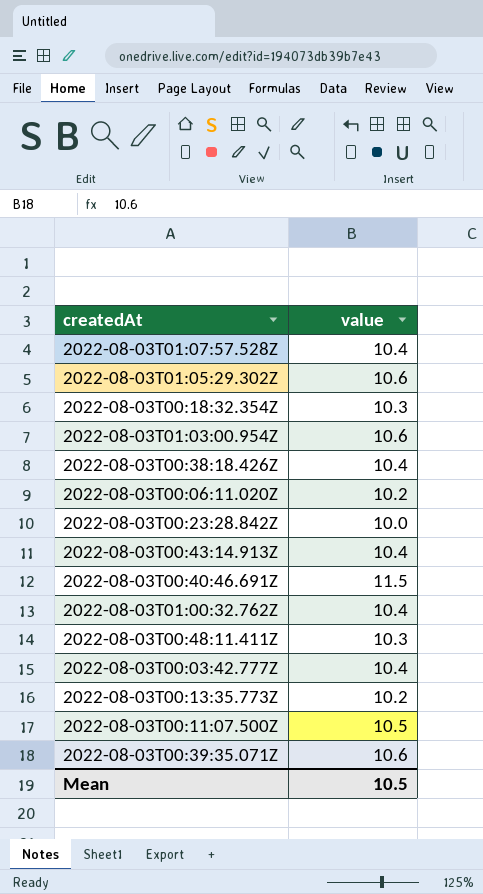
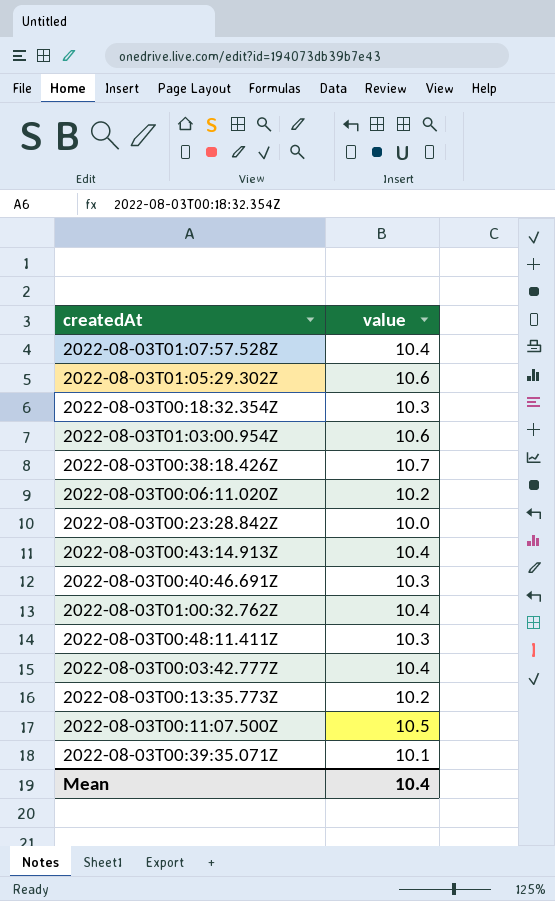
2022-08-03T00:38:18.426Z | value: 10.4 -> 10.7
2022-08-03T00:40:46.691Z | value: 11.5 -> 10.3
2022-08-03T00:39:35.071Z | value: 10.6 -> 10.1
Mean | value: 10.5 -> 10.4

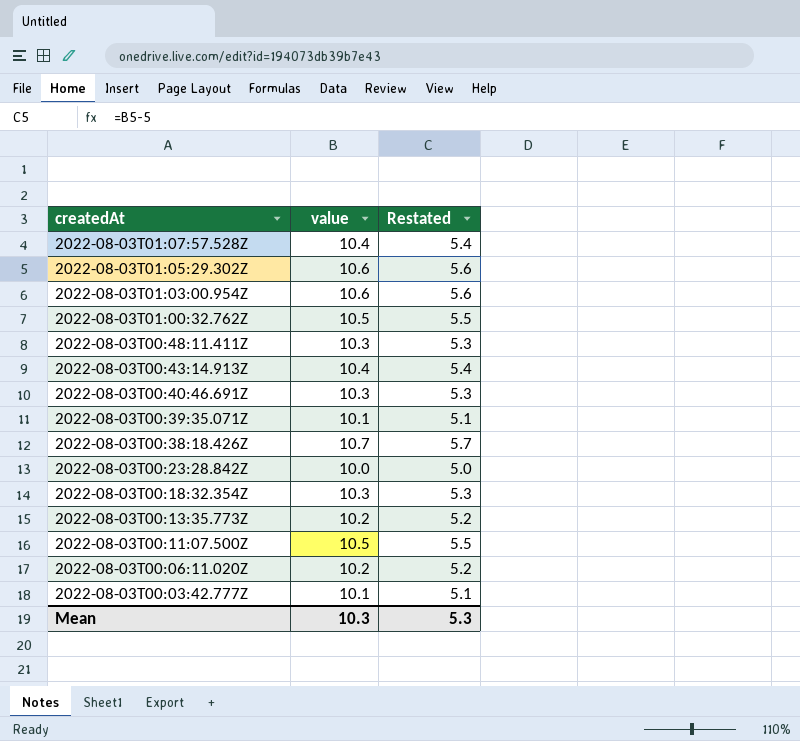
row order: none -> createdAt descending
column Restated | formula: none -> [value] - 5
2022-08-03T01:00:32.762Z | value: 10.4 -> 10.5
2022-08-03T00:03:42.777Z | value: 10.4 -> 10.1
Mean | value: 10.4 -> 10.3

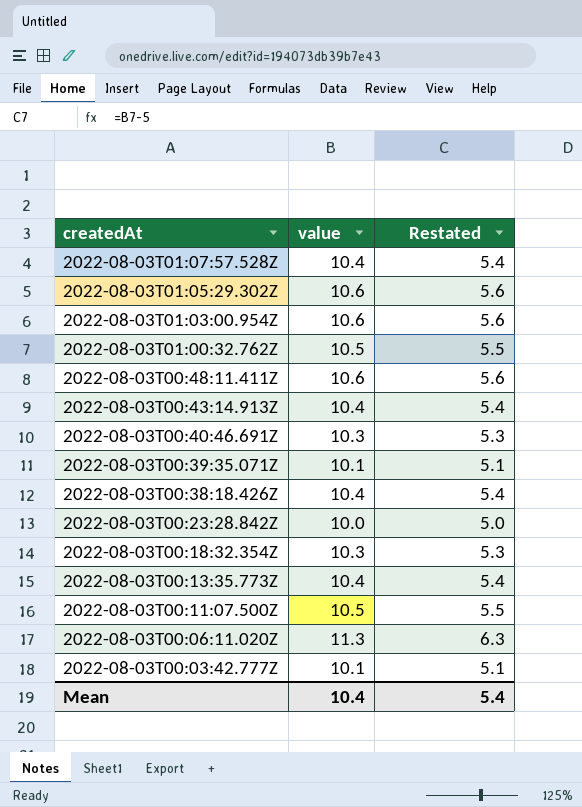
2022-08-03T00:48:11.411Z | value: 10.3 -> 10.6
2022-08-03T00:48:11.411Z | Restated: 5.3 -> 5.6
2022-08-03T00:38:18.426Z | value: 10.7 -> 10.4
2022-08-03T00:38:18.426Z | Restated: 5.7 -> 5.4
2022-08-03T00:13:35.773Z | value: 10.2 -> 10.4
2022-08-03T00:13:35.773Z | Restated: 5.2 -> 5.4
2022-08-03T00:06:11.020Z | value: 10.2 -> 11.3
2022-08-03T00:06:11.020Z | Restated: 5.2 -> 6.3
Mean | value: 10.3 -> 10.4
Mean | Restated: 5.3 -> 5.4

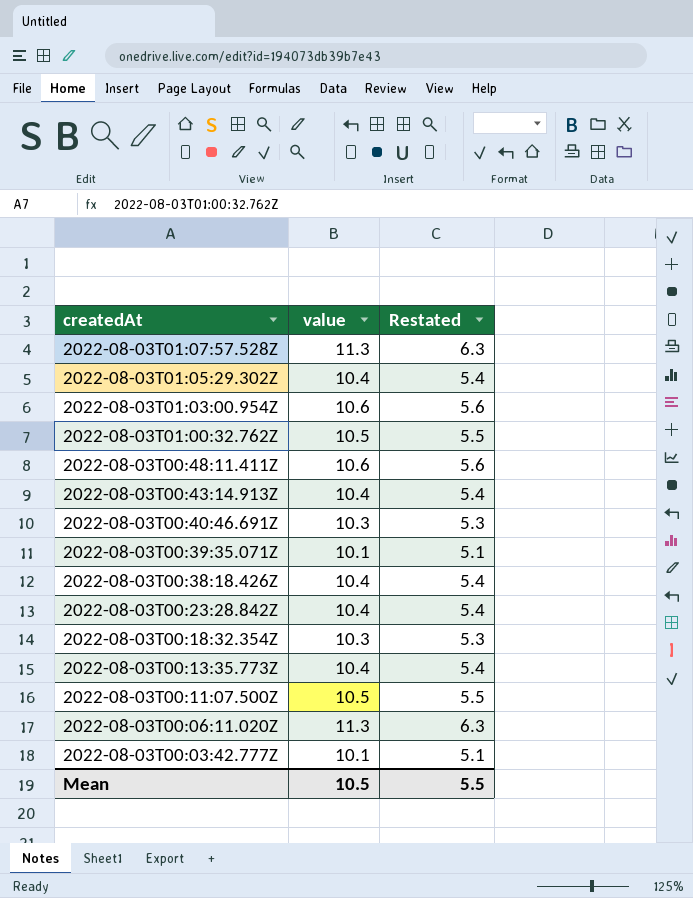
2022-08-03T01:07:57.528Z | value: 10.4 -> 11.3
2022-08-03T01:07:57.528Z | Restated: 5.4 -> 6.3
2022-08-03T01:05:29.302Z | value: 10.6 -> 10.4
2022-08-03T01:05:29.302Z | Restated: 5.6 -> 5.4
2022-08-03T00:23:28.842Z | value: 10.0 -> 10.4
2022-08-03T00:23:28.842Z | Restated: 5.0 -> 5.4
Mean | value: 10.4 -> 10.5
Mean | Restated: 5.4 -> 5.5

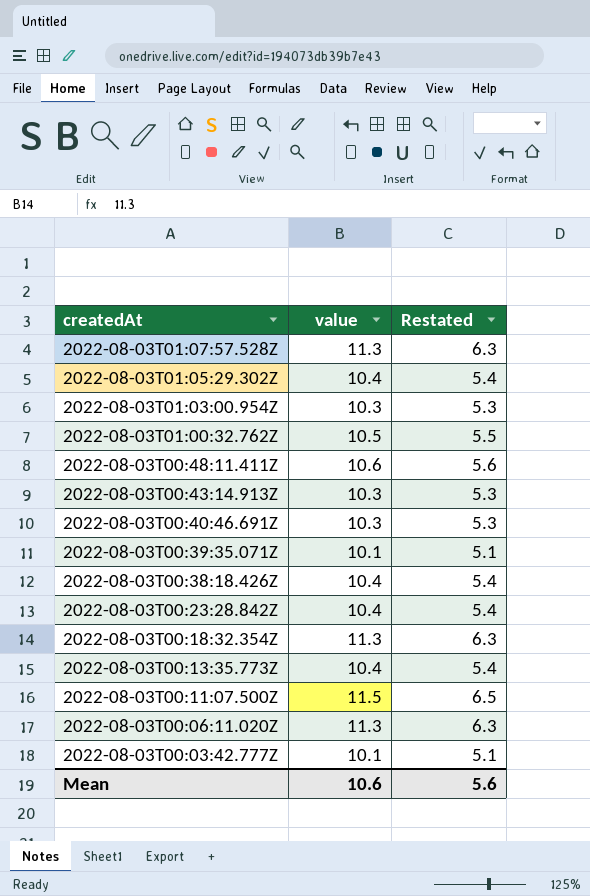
2022-08-03T01:03:00.954Z | value: 10.6 -> 10.3
2022-08-03T01:03:00.954Z | Restated: 5.6 -> 5.3
2022-08-03T00:43:14.913Z | value: 10.4 -> 10.3
2022-08-03T00:43:14.913Z | Restated: 5.4 -> 5.3
2022-08-03T00:18:32.354Z | value: 10.3 -> 11.3
2022-08-03T00:18:32.354Z | Restated: 5.3 -> 6.3
2022-08-03T00:11:07.500Z | value: 10.5 -> 11.5
2022-08-03T00:11:07.500Z | Restated: 5.5 -> 6.5
Mean | value: 10.5 -> 10.6
Mean | Restated: 5.5 -> 5.6

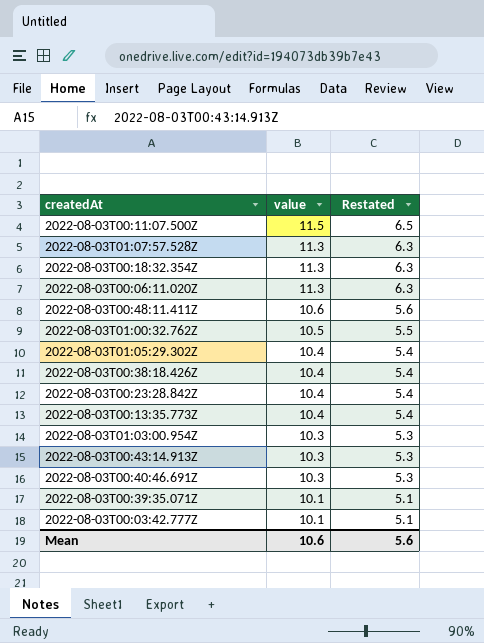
row order: createdAt descending -> value descending

